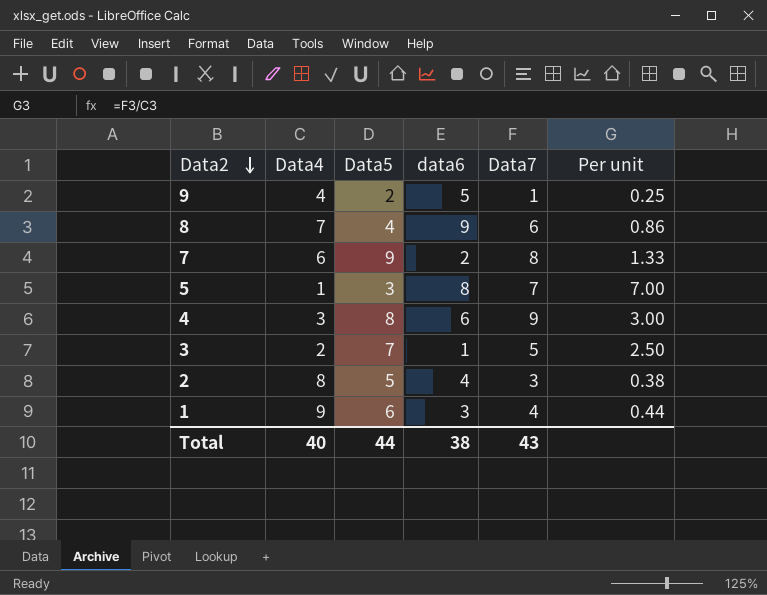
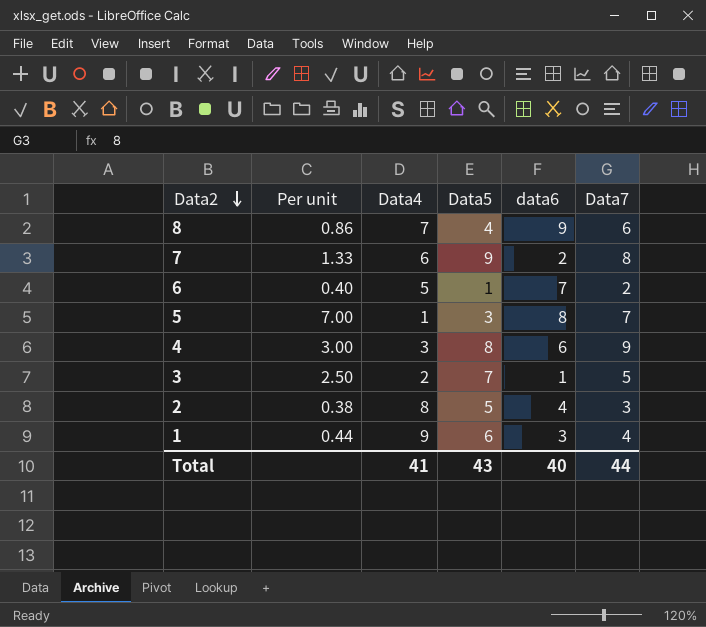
column Per unit | position: 6 -> 2
row 9: 4 | 2 | 5 | 1 | 0.25 -> none
row 6: none -> 0.40 | 5 | 1 | 7 | 2
Total | Data4: 40 -> 41
Total | Data5: 44 -> 43
Total | data6: 38 -> 40
Total | Data7: 43 -> 44

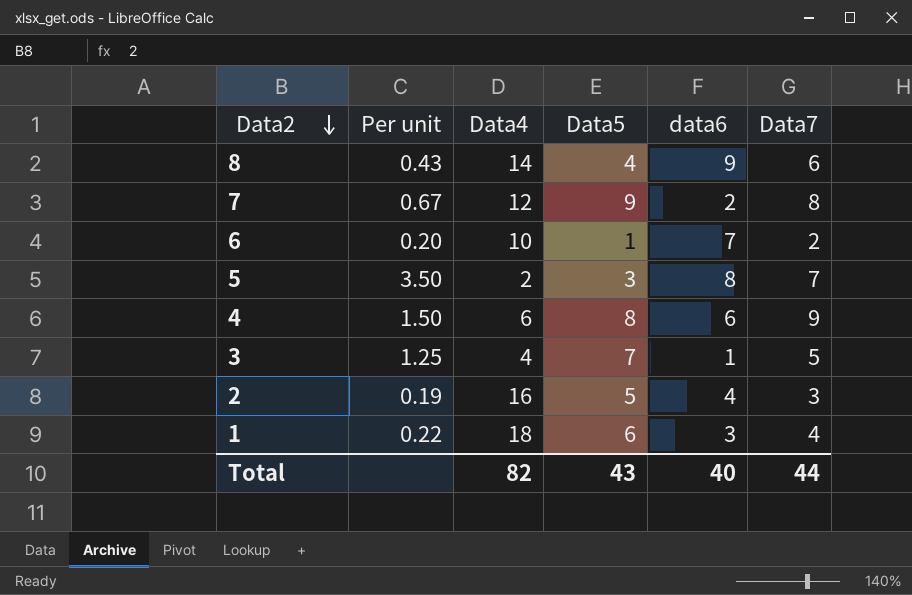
8 | Per unit: 0.86 -> 0.43
8 | Data4: 7 -> 14
7 | Per unit: 1.33 -> 0.67
7 | Data4: 6 -> 12
6 | Per unit: 0.40 -> 0.20
6 | Data4: 5 -> 10
5 | Per unit: 7.00 -> 3.50
5 | Data4: 1 -> 2
4 | Per unit: 3.00 -> 1.50
4 | Data4: 3 -> 6
3 | Per unit: 2.50 -> 1.25
3 | Data4: 2 -> 4
2 | Per unit: 0.38 -> 0.19
2 | Data4: 8 -> 16
1 | Per unit: 0.44 -> 0.22
1 | Data4: 9 -> 18
Total | Data4: 41 -> 82

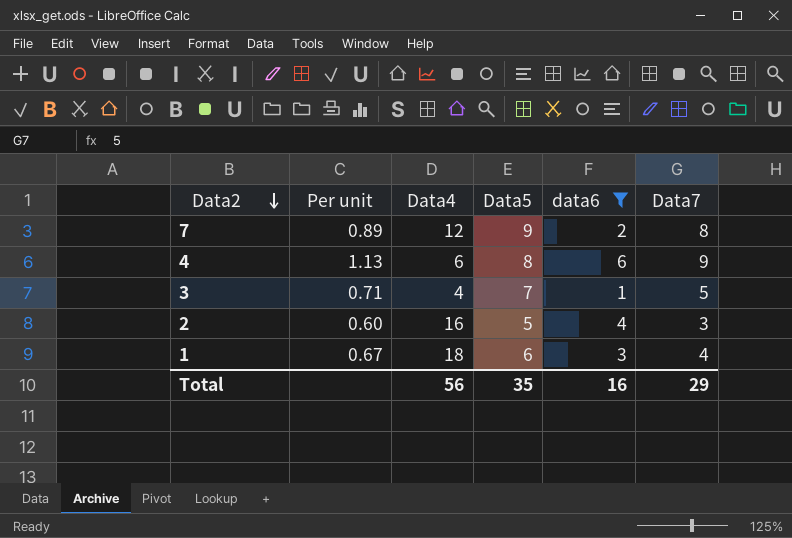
filter: none -> data6 <= 6
column Per unit | formula: [Data7] / [Data4] -> [Data7] / [Data5]
Total | Data4: 82 -> 56
Total | Data5: 43 -> 35
Total | data6: 40 -> 16
Total | Data7: 44 -> 29

